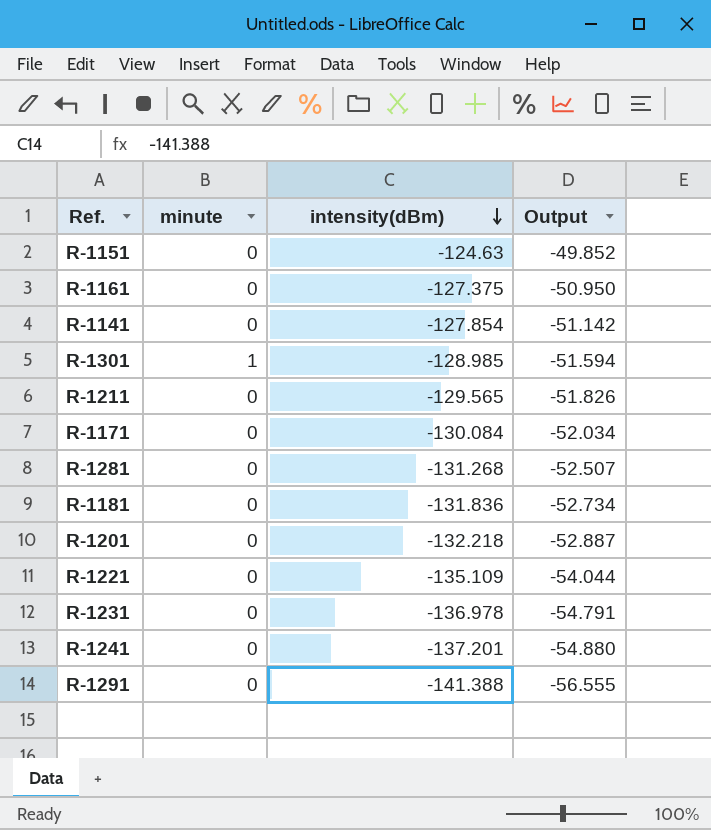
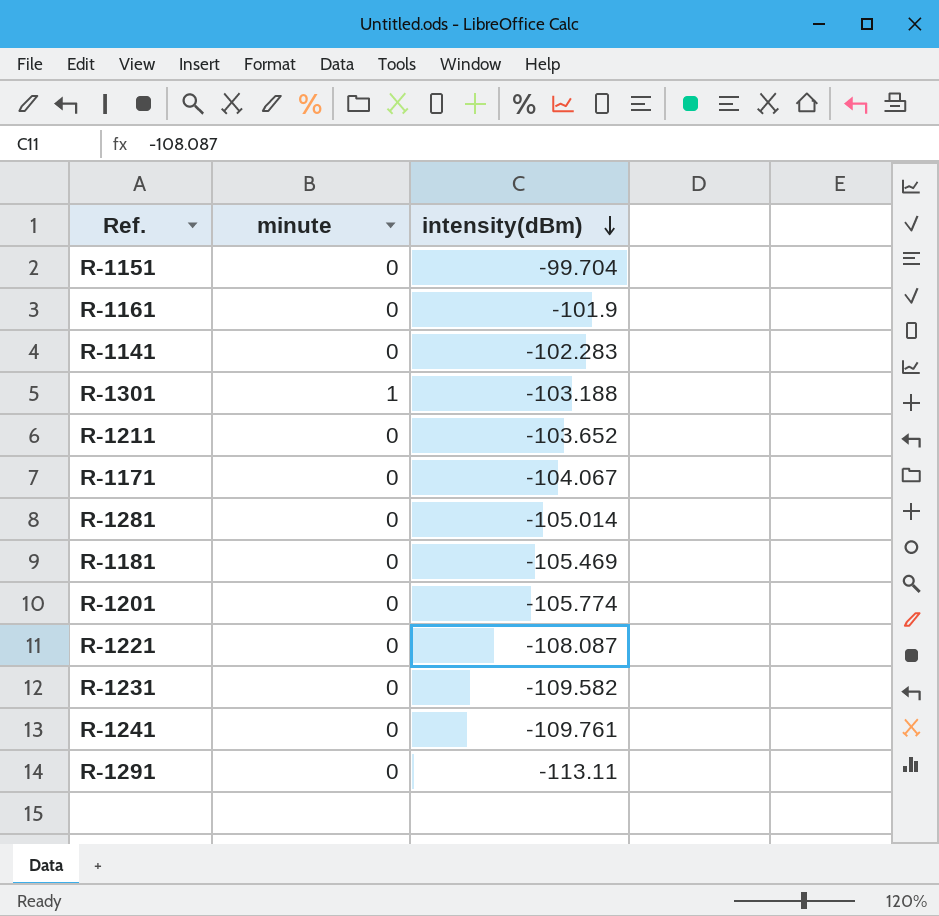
column Output | formula: [intensity(dBm)] * 0.4 -> none
R-1151 | intensity(dBm): -124.63 -> -99.704
R-1161 | intensity(dBm): -127.375 -> -101.9
R-1141 | intensity(dBm): -127.854 -> -102.283
R-1301 | intensity(dBm): -128.985 -> -103.188
R-1211 | intensity(dBm): -129.565 -> -103.652
R-1171 | intensity(dBm): -130.084 -> -104.067
R-1281 | intensity(dBm): -131.268 -> -105.014
R-1181 | intensity(dBm): -131.836 -> -105.469
R-1201 | intensity(dBm): -132.218 -> -105.774
R-1221 | intensity(dBm): -135.109 -> -108.087
R-1231 | intensity(dBm): -136.978 -> -109.582
R-1241 | intensity(dBm): -137.201 -> -109.761
R-1291 | intensity(dBm): -141.388 -> -113.11

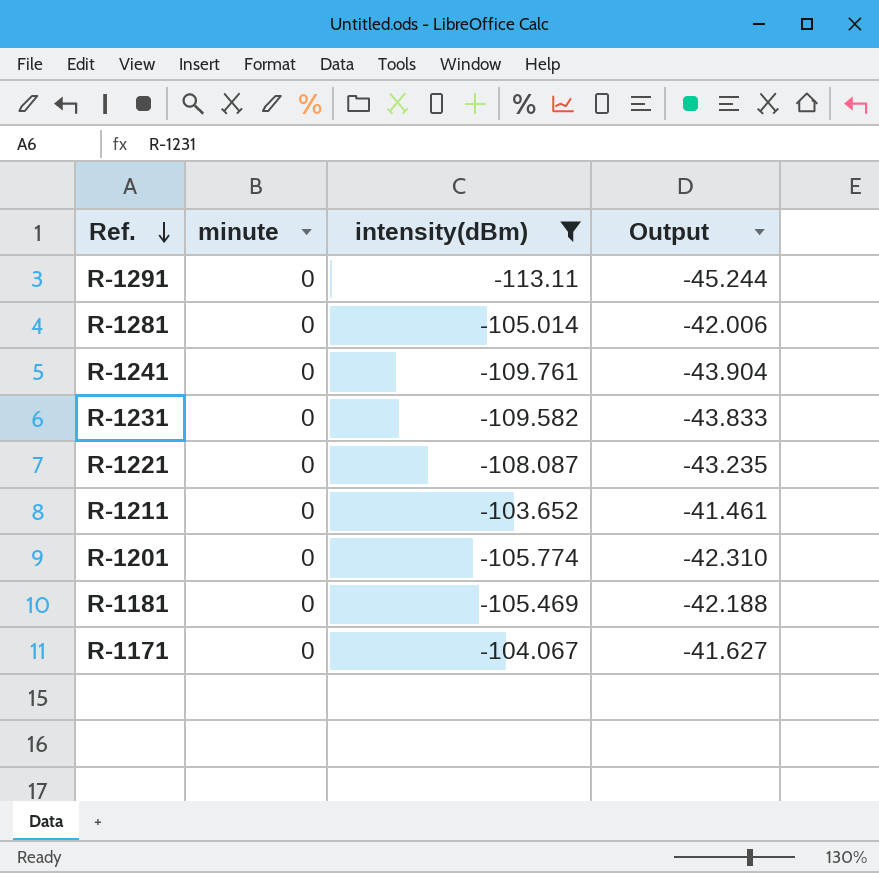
filter: none -> intensity(dBm) <= -103.652
row order: intensity(dBm) descending -> Ref. descending
column Output | formula: none -> [intensity(dBm)] * 0.4

